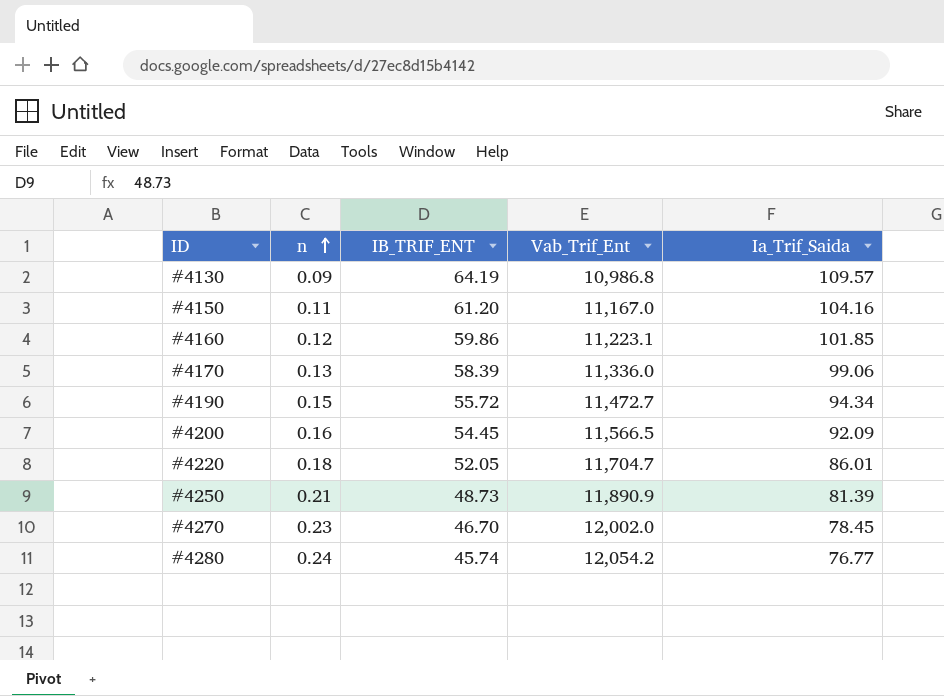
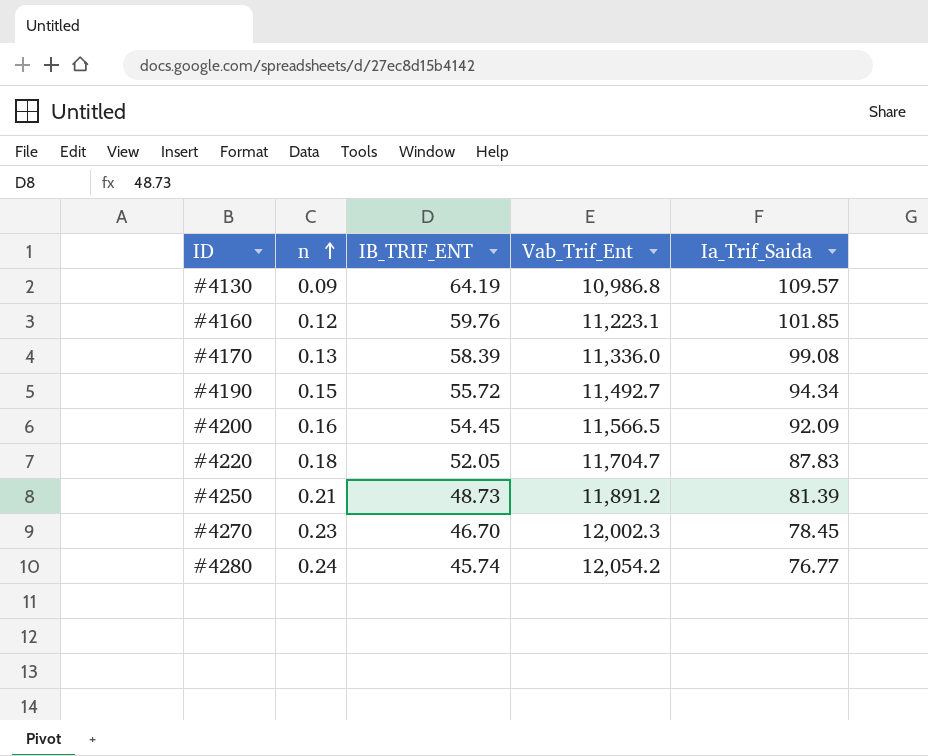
row #4150: 0.11 | 61.20 | 11,167.0 | 104.16 -> none
#4160 | IB_TRIF_ENT: 59.86 -> 59.76
#4170 | Ia_Trif_Saida: 99.06 -> 99.08
#4190 | Vab_Trif_Ent: 11,472.7 -> 11,492.7
#4220 | Ia_Trif_Saida: 86.01 -> 87.83
#4250 | Vab_Trif_Ent: 11,890.9 -> 11,891.2
#4270 | Vab_Trif_Ent: 12,002.0 -> 12,002.3

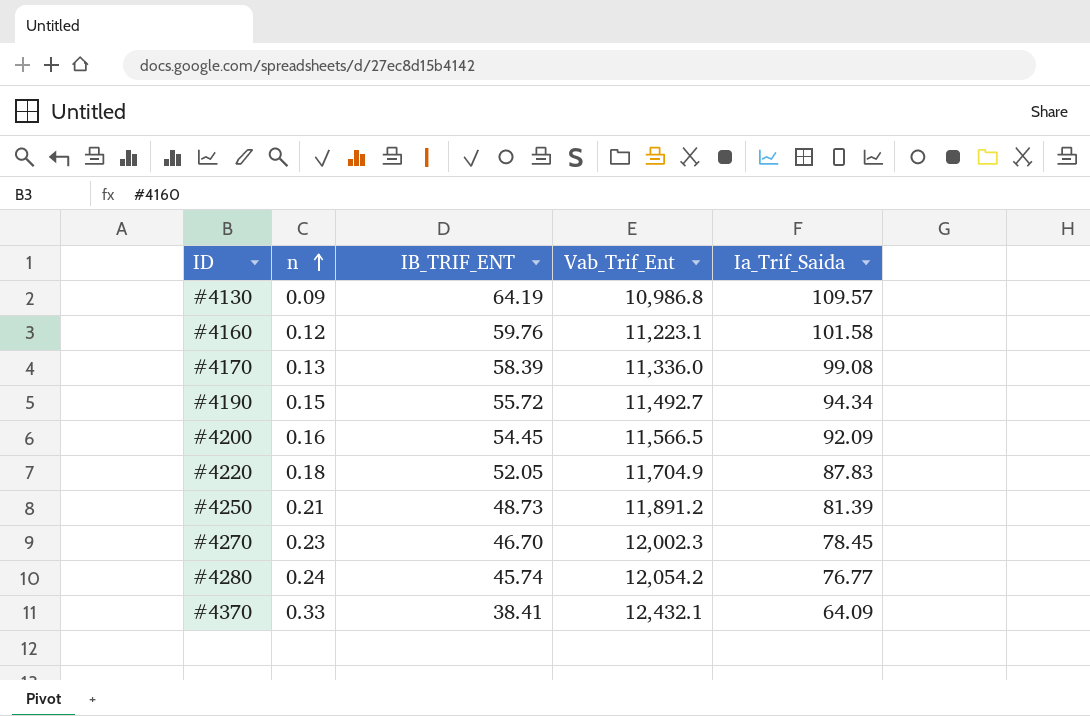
#4160 | Ia_Trif_Saida: 101.85 -> 101.58
#4220 | Vab_Trif_Ent: 11,704.7 -> 11,704.9
row #4370: none -> 0.33 | 38.41 | 12,432.1 | 64.09

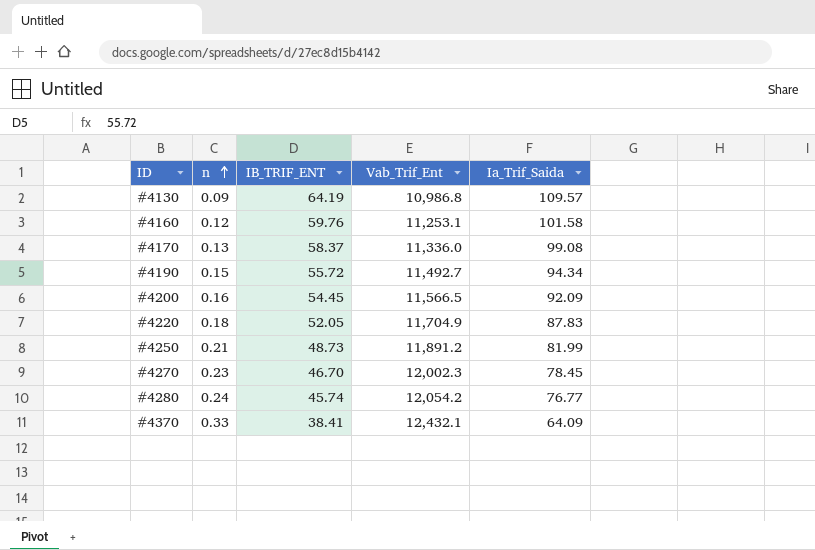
#4160 | Vab_Trif_Ent: 11,223.1 -> 11,253.1
#4170 | IB_TRIF_ENT: 58.39 -> 58.37
#4250 | Ia_Trif_Saida: 81.39 -> 81.99

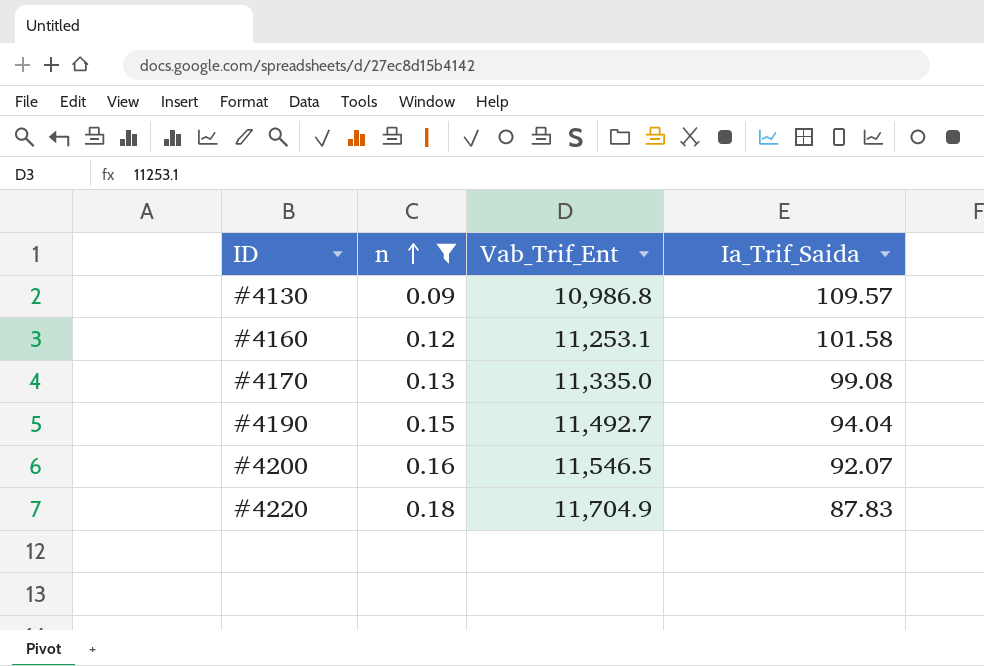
filter: none -> n <= 0.18
column IB_TRIF_ENT | position: 3 -> none
#4170 | Vab_Trif_Ent: 11,336.0 -> 11,335.0
#4190 | Ia_Trif_Saida: 94.34 -> 94.04
#4200 | Vab_Trif_Ent: 11,566.5 -> 11,546.5
#4200 | Ia_Trif_Saida: 92.09 -> 92.07

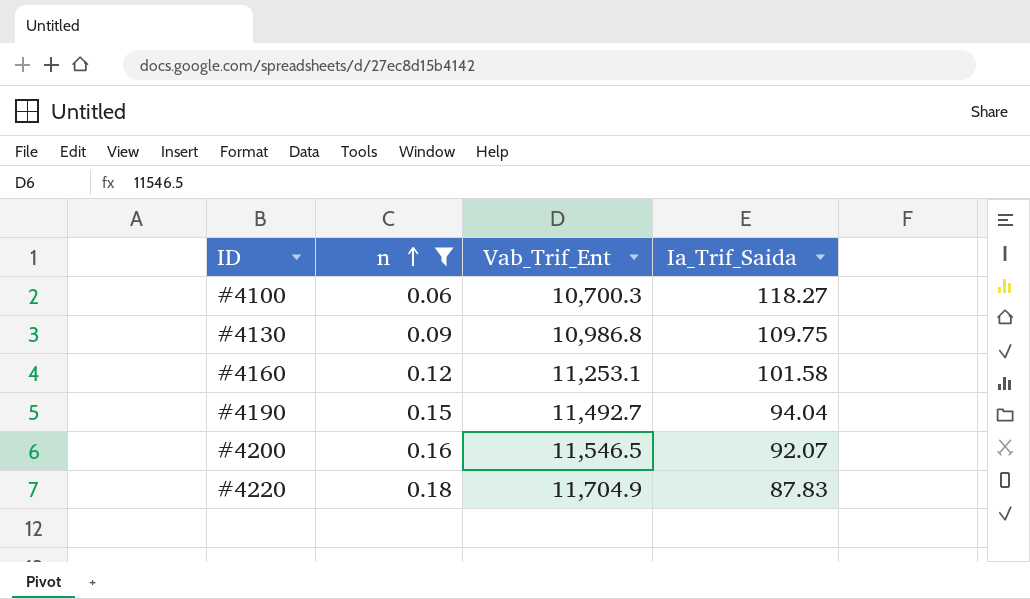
row #4170: 0.13 | 11,335.0 | 99.08 -> none
row #4100: none -> 0.06 | 10,700.3 | 118.27
#4130 | Ia_Trif_Saida: 109.57 -> 109.75

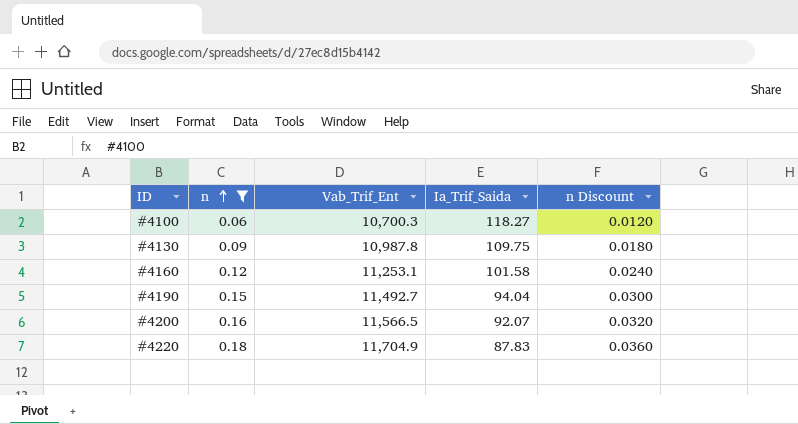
column n Discount | formula: none -> [n] * 0.2
#4130 | Vab_Trif_Ent: 10,986.8 -> 10,987.8
#4200 | Vab_Trif_Ent: 11,546.5 -> 11,566.5

